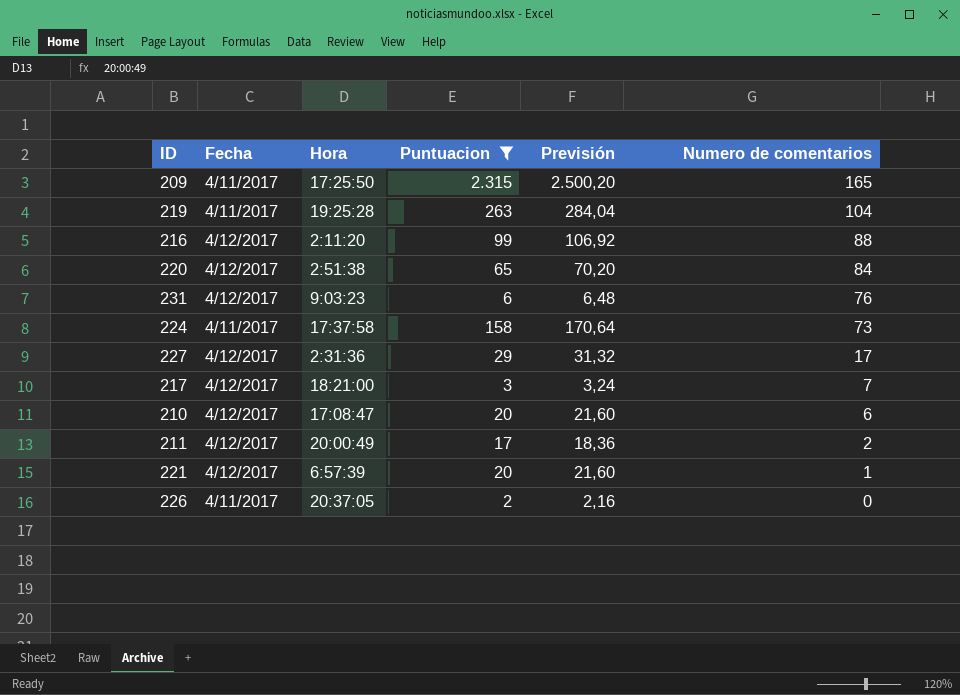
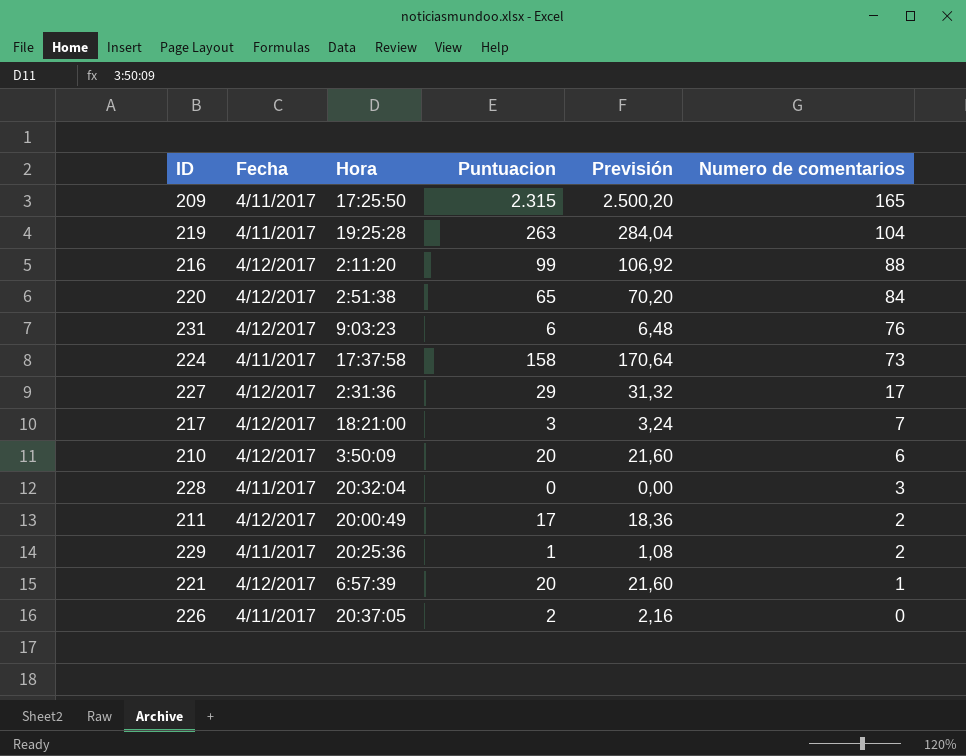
filter: Puntuacion >= 2 -> none
210 | Hora: 17:08:47 -> 3:50:09

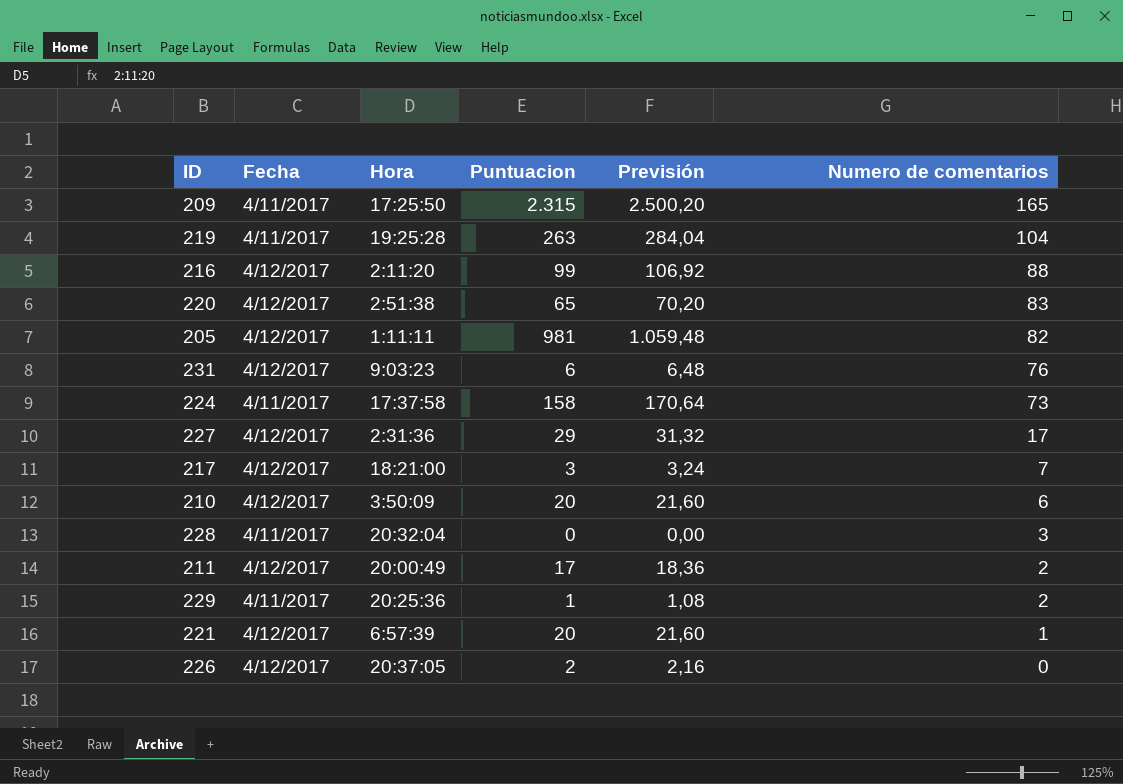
220 | Numero de comentarios: 84 -> 83
row 205: none -> 4/12/2017 | 1:11:11 | 981 | 1.059,48 | 82
226 | Fecha: 4/11/2017 -> 4/12/2017

